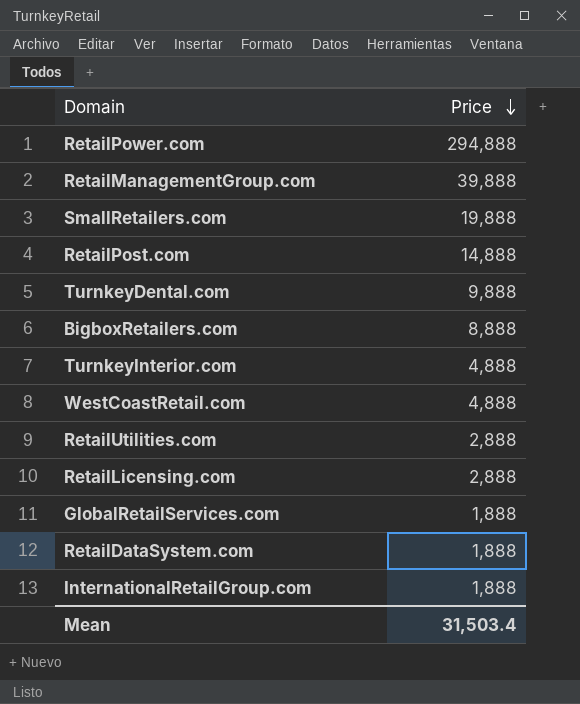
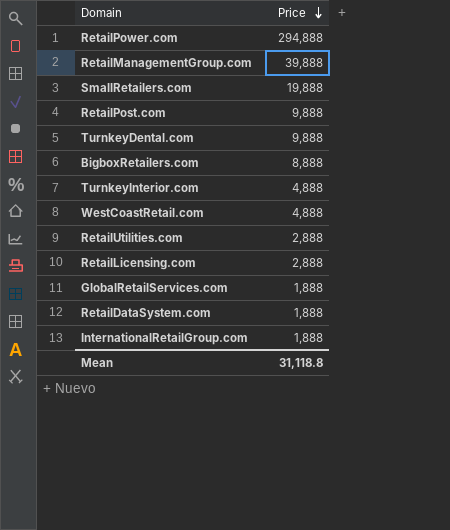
RetailPost.com | Price: 14,888 -> 9,888
Mean | Price: 31,503.4 -> 31,118.8

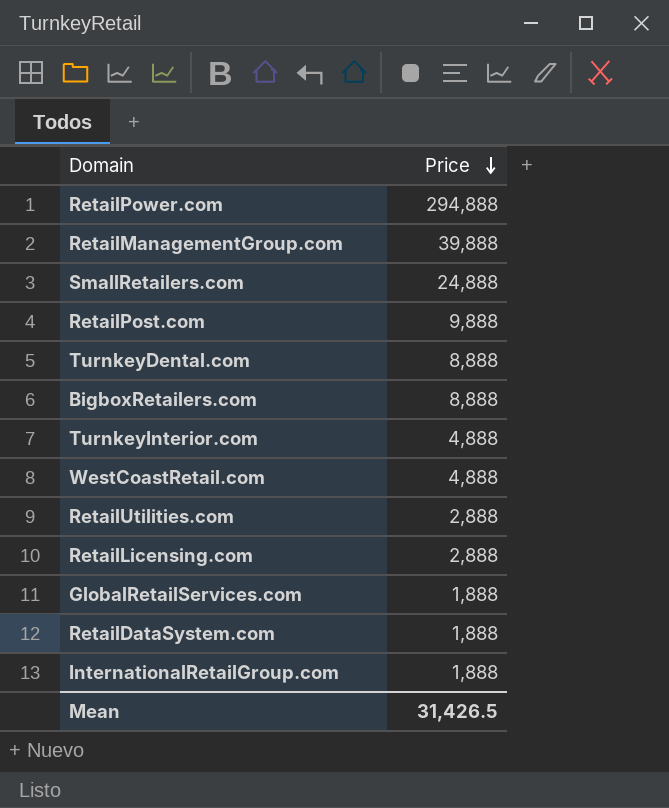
SmallRetailers.com | Price: 19,888 -> 24,888
TurnkeyDental.com | Price: 9,888 -> 8,888
Mean | Price: 31,118.8 -> 31,426.5

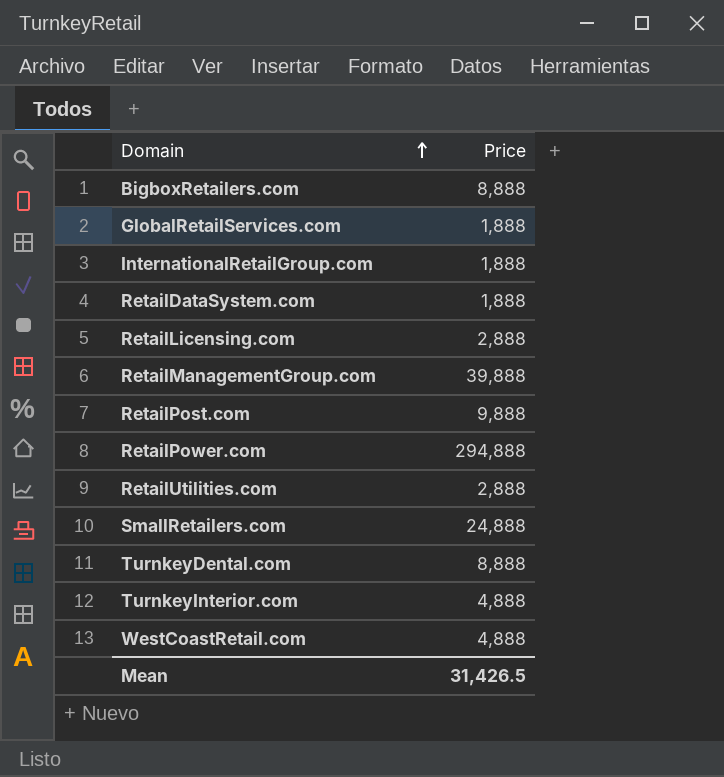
row order: Price descending -> Domain ascending

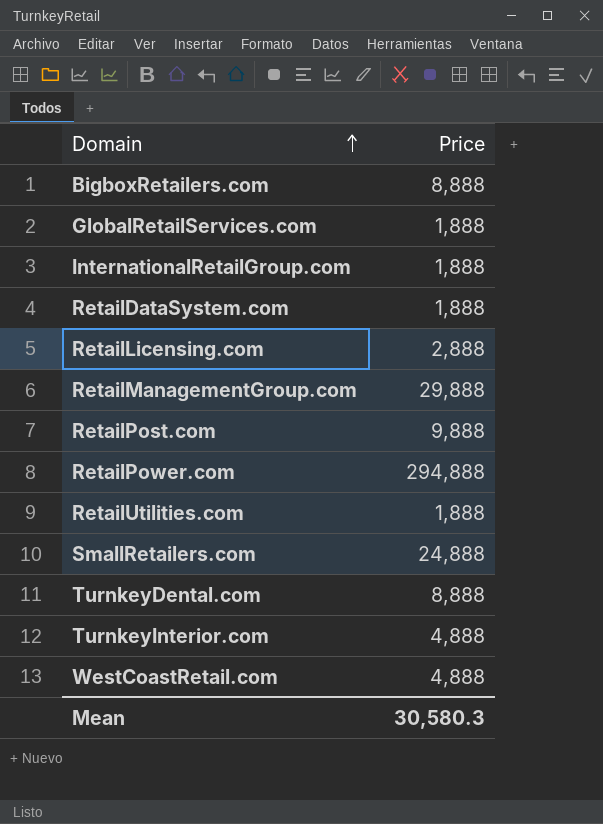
RetailManagementGroup.com | Price: 39,888 -> 29,888
RetailUtilities.com | Price: 2,888 -> 1,888
Mean | Price: 31,426.5 -> 30,580.3

